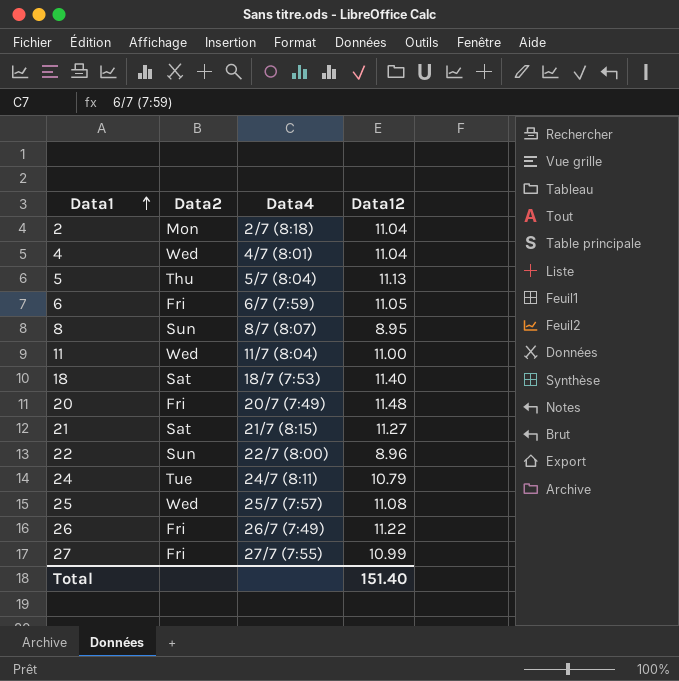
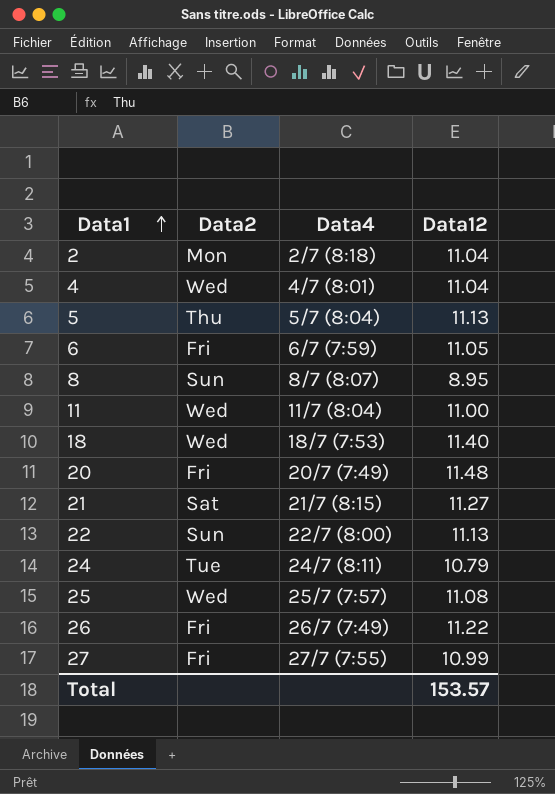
18 | Data2: Sat -> Wed
22 | Data12: 8.96 -> 11.13
Total | Data12: 151.40 -> 153.57

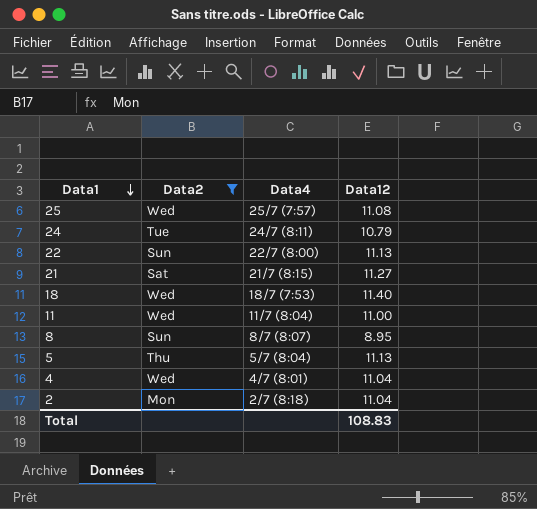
filter: none -> Data2 != Fri
row order: Data1 ascending -> Data1 descending
Total | Data12: 153.57 -> 108.83

